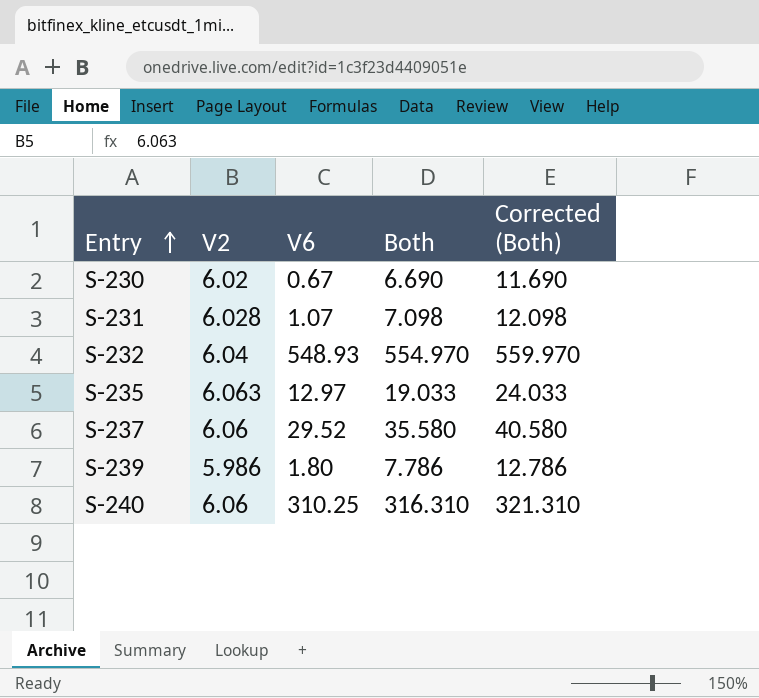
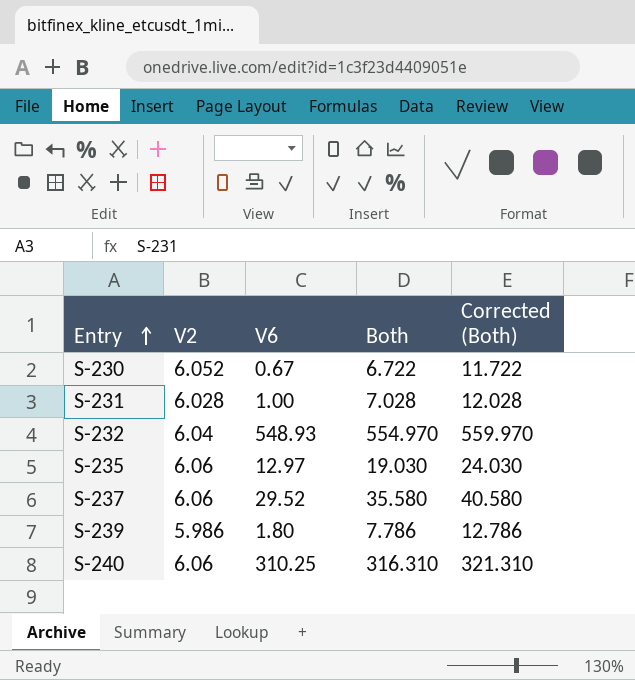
S-230 | V2: 6.02 -> 6.052
S-230 | Both: 6.690 -> 6.722
S-230 | Corrected (Both): 11.690 -> 11.722
S-231 | V6: 1.07 -> 1.00
S-231 | Both: 7.098 -> 7.028
S-231 | Corrected (Both): 12.098 -> 12.028
S-235 | V2: 6.063 -> 6.06
S-235 | Both: 19.033 -> 19.030
S-235 | Corrected (Both): 24.033 -> 24.030

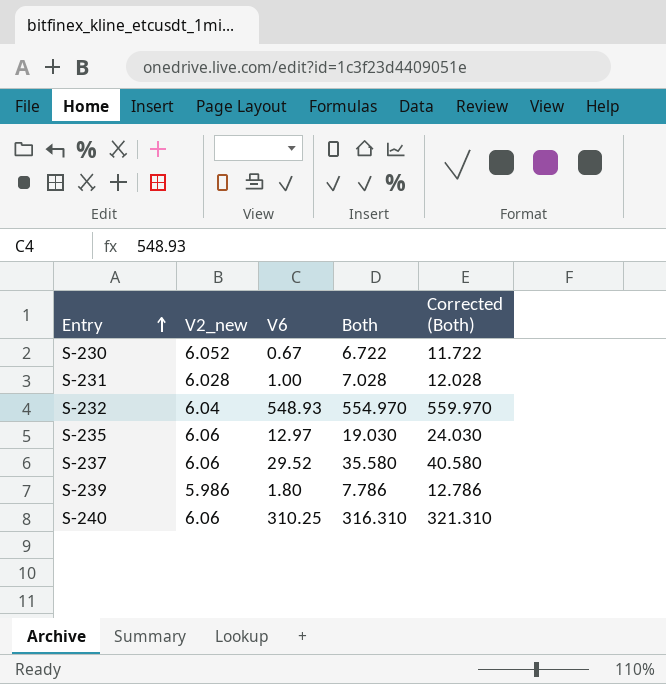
column name: V2 -> V2_new

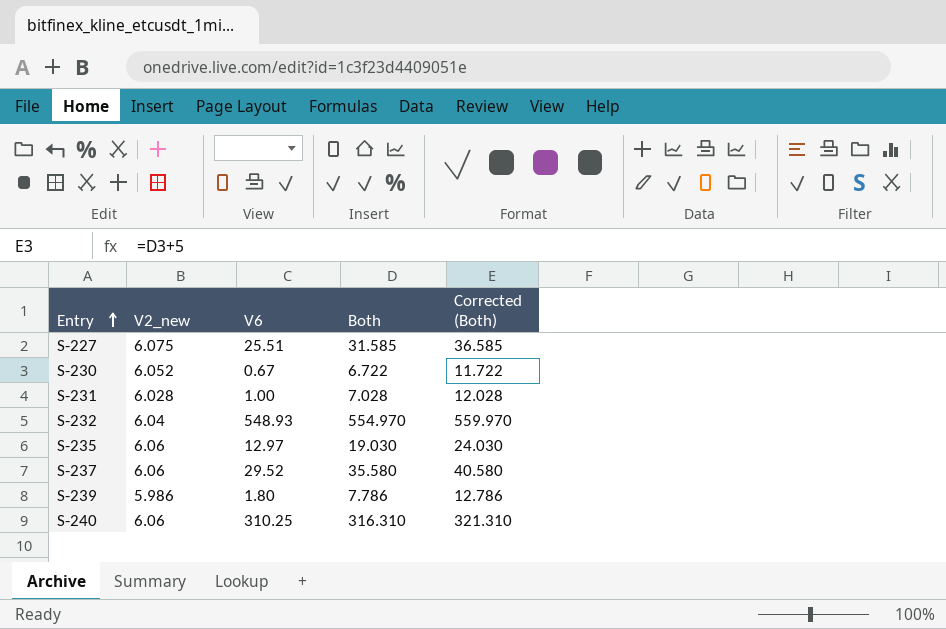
row S-227: none -> 6.075 | 25.51 | 31.585 | 36.585

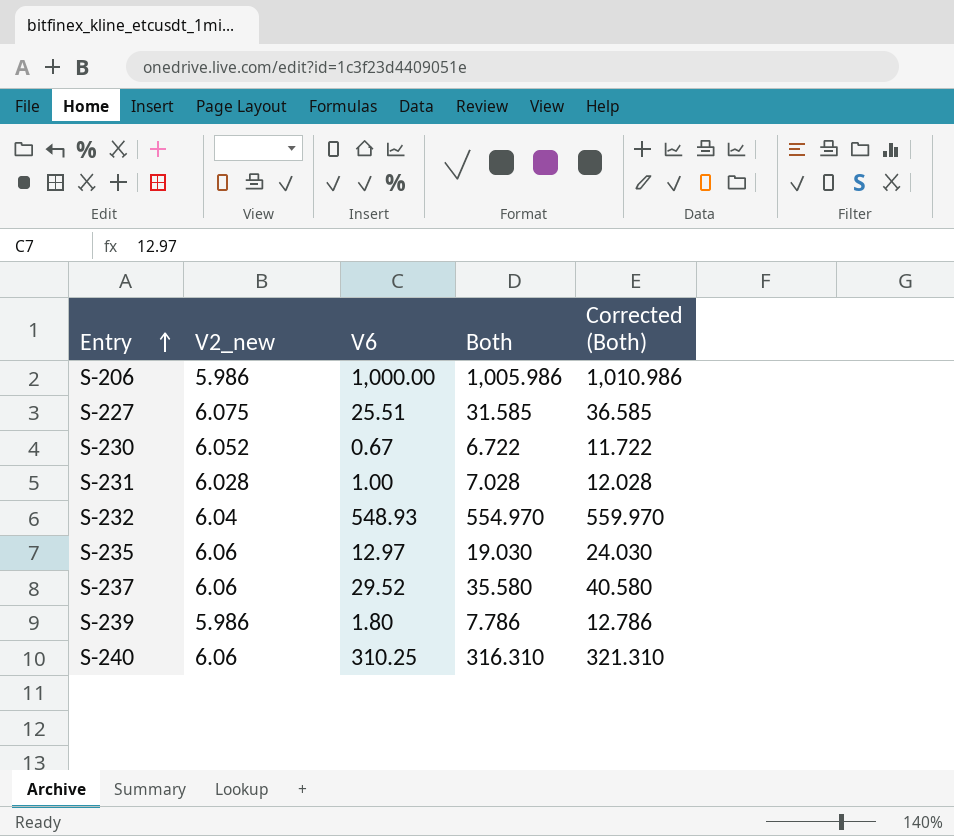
row S-206: none -> 5.986 | 1,000.00 | 1,005.986 | 1,010.986

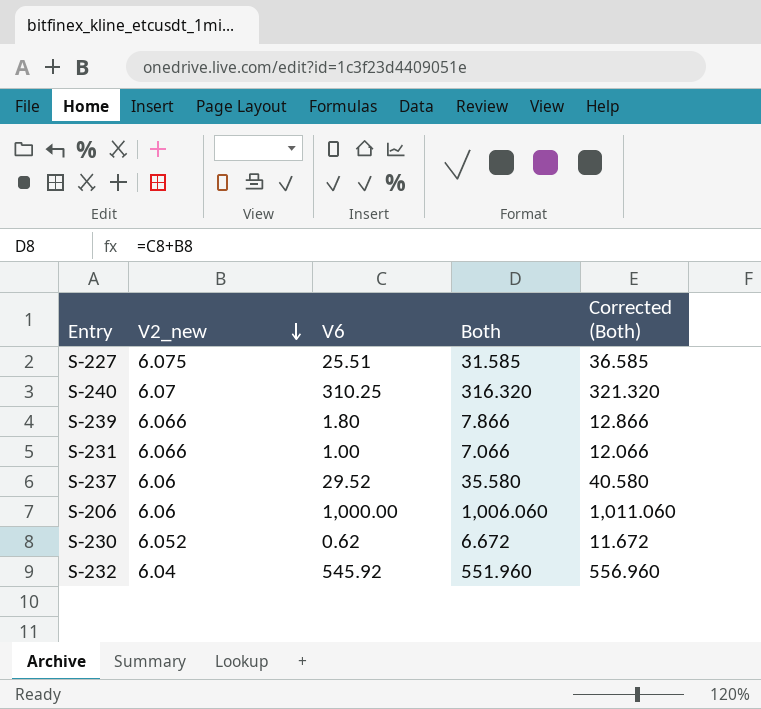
row order: Entry ascending -> V2_new descending
row S-235: 6.06 | 12.97 | 19.030 | 24.030 -> none
S-240 | V2_new: 6.06 -> 6.07
S-240 | Both: 316.310 -> 316.320
S-240 | Corrected (Both): 321.310 -> 321.320
S-239 | V2_new: 5.986 -> 6.066
S-239 | Both: 7.786 -> 7.866
S-239 | Corrected (Both): 12.786 -> 12.866
S-231 | V2_new: 6.028 -> 6.066
S-231 | Both: 7.028 -> 7.066
S-231 | Corrected (Both): 12.028 -> 12.066
S-206 | V2_new: 5.986 -> 6.06
S-206 | Both: 1,005.986 -> 1,006.060
S-206 | Corrected (Both): 1,010.986 -> 1,011.060
S-230 | V6: 0.67 -> 0.62
S-230 | Both: 6.722 -> 6.672
S-230 | Corrected (Both): 11.722 -> 11.672
S-232 | V6: 548.93 -> 545.92
S-232 | Both: 554.970 -> 551.960
S-232 | Corrected (Both): 559.970 -> 556.960

